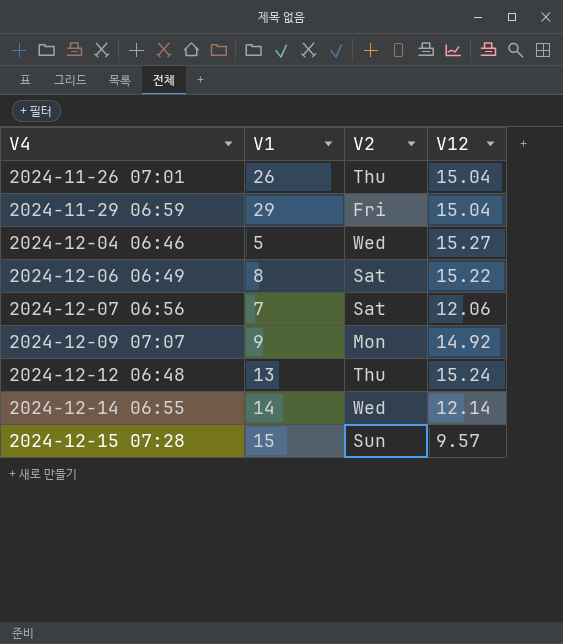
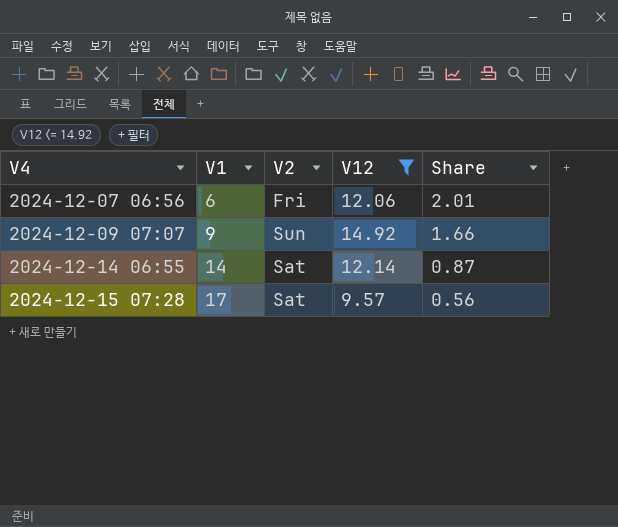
filter: none -> V12 <= 14.92
column Share | formula: none -> [V12] / [V1]
2024-12-07 06:56 | V1: 7 -> 6
2024-12-07 06:56 | V2: Sat -> Fri
2024-12-09 07:07 | V2: Mon -> Sun
2024-12-14 06:55 | V2: Wed -> Sat
2024-12-15 07:28 | V1: 15 -> 17
2024-12-15 07:28 | V2: Sun -> Sat

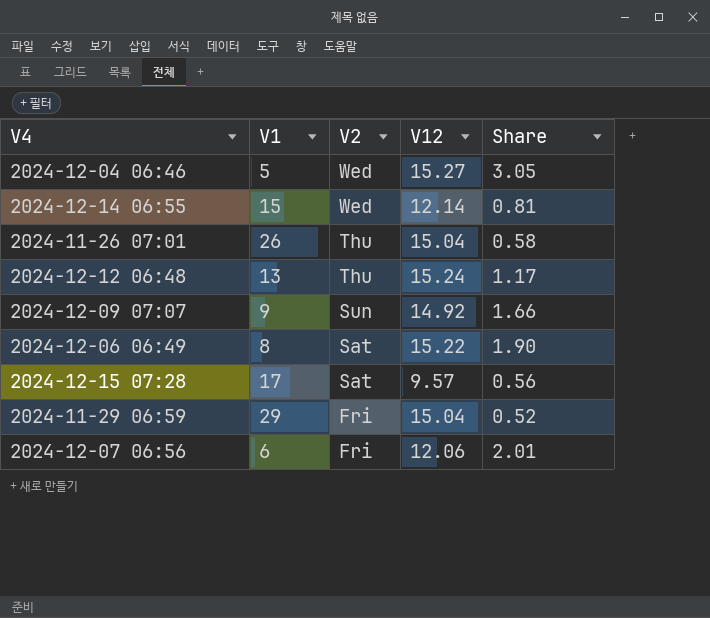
filter: V12 <= 14.92 -> none
row order: V4 ascending -> V2 descending
2024-12-14 06:55 | V1: 14 -> 15
2024-12-14 06:55 | V2: Sat -> Wed
2024-12-14 06:55 | Share: 0.87 -> 0.81

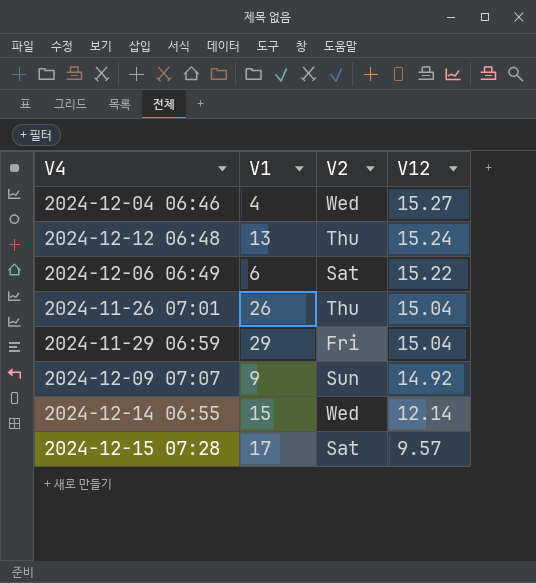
row order: V2 descending -> V12 descending
column Share | formula: [V12] / [V1] -> none
row 2024-12-07 06:56: 6 | Fri | 12.06 | 2.01 -> none
2024-12-04 06:46 | V1: 5 -> 4
2024-12-06 06:49 | V1: 8 -> 6

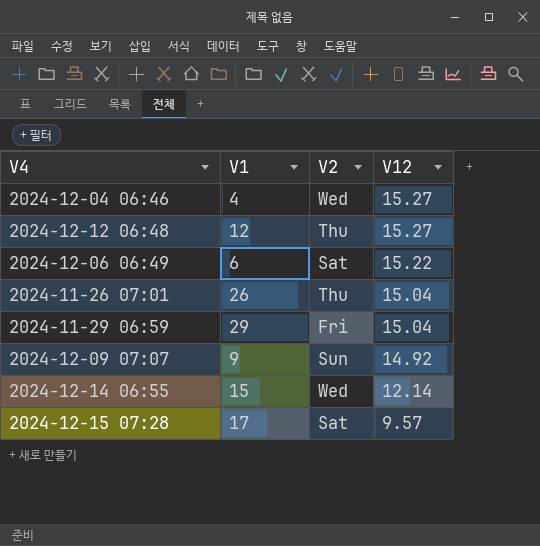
2024-12-12 06:48 | V1: 13 -> 12
2024-12-12 06:48 | V12: 15.24 -> 15.27

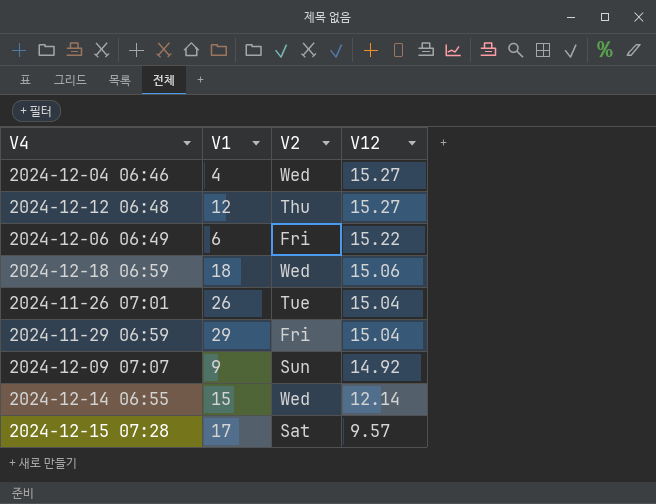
2024-12-06 06:49 | V2: Sat -> Fri
row 2024-12-18 06:59: none -> 18 | Wed | 15.06
2024-11-26 07:01 | V2: Thu -> Tue

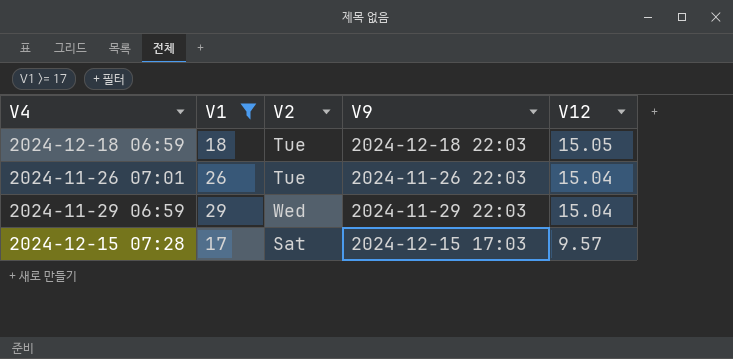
filter: none -> V1 >= 17
column V9 | position: none -> 4
2024-12-18 06:59 | V2: Wed -> Tue
2024-12-18 06:59 | V12: 15.06 -> 15.05
2024-11-29 06:59 | V2: Fri -> Wed

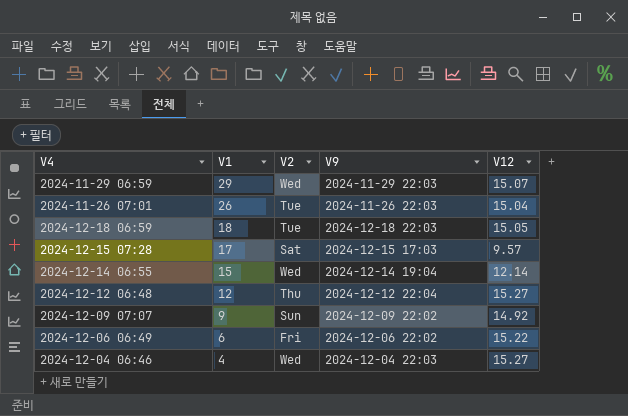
filter: V1 >= 17 -> none
row order: V12 descending -> V1 descending
2024-11-29 06:59 | V12: 15.04 -> 15.07

